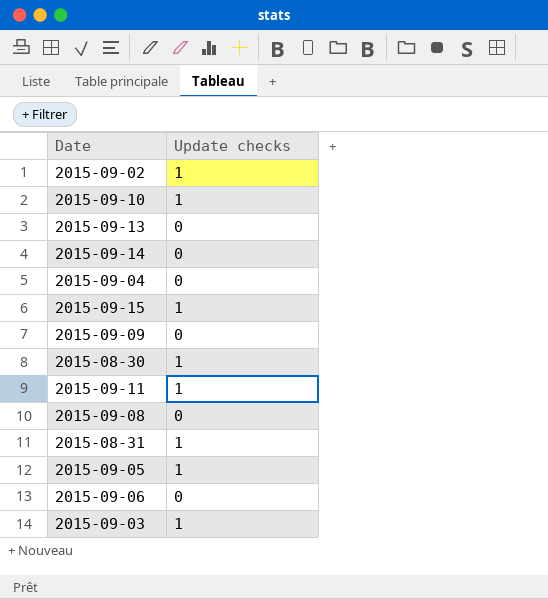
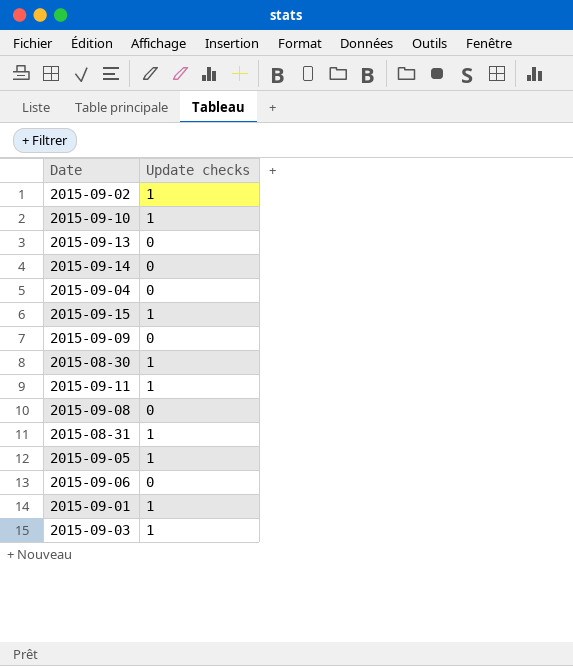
row 2015-09-01: none -> 1

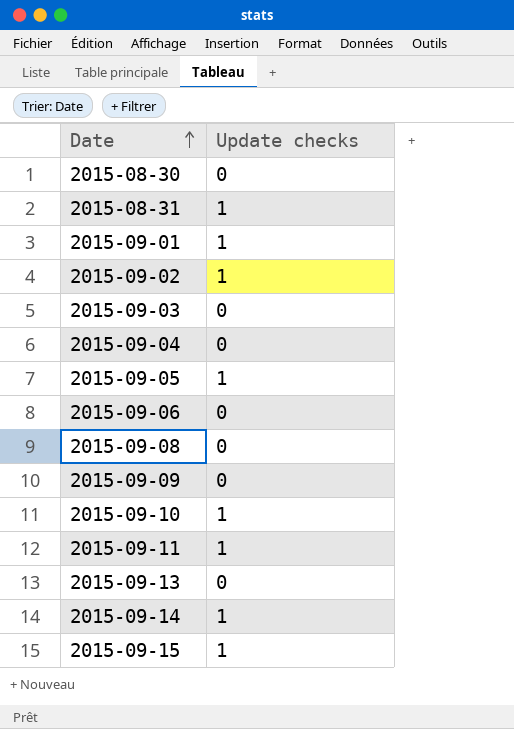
row order: none -> Date ascending
2015-08-30 | Update checks: 1 -> 0
2015-09-03 | Update checks: 1 -> 0
2015-09-14 | Update checks: 0 -> 1

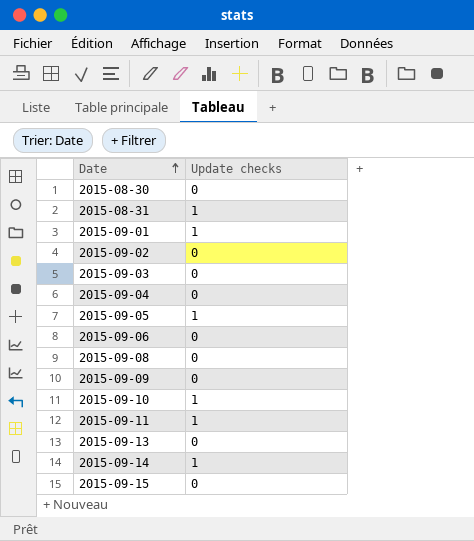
2015-09-02 | Update checks: 1 -> 0
2015-09-15 | Update checks: 1 -> 0

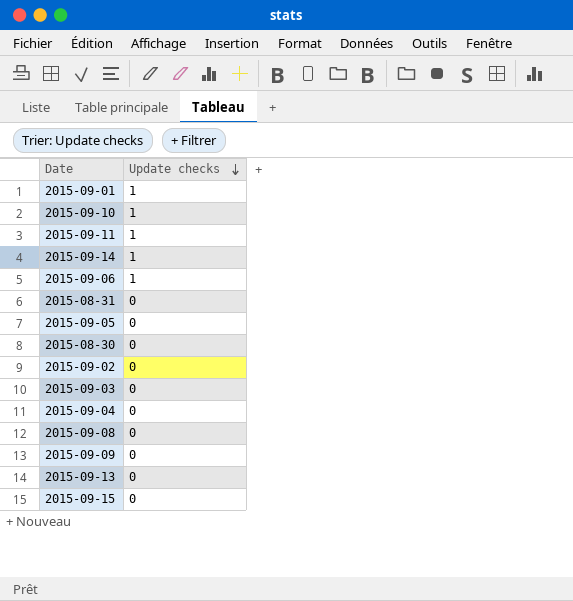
row order: Date ascending -> Update checks descending
2015-09-06 | Update checks: 0 -> 1
2015-08-31 | Update checks: 1 -> 0
2015-09-05 | Update checks: 1 -> 0

